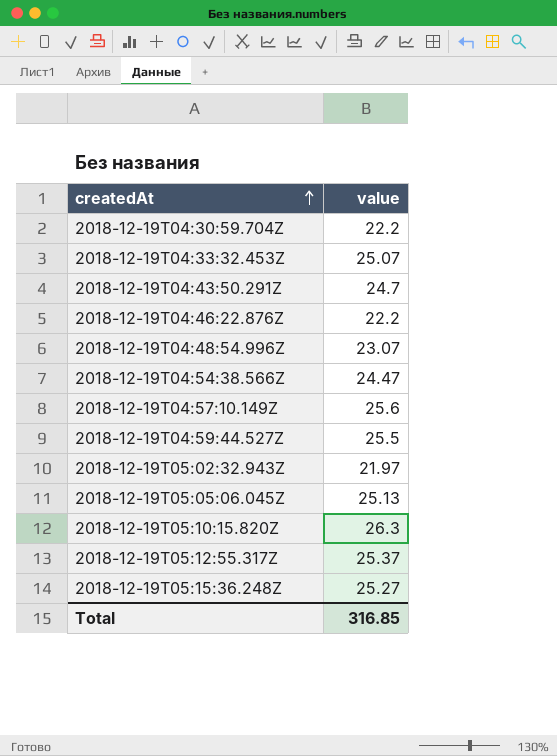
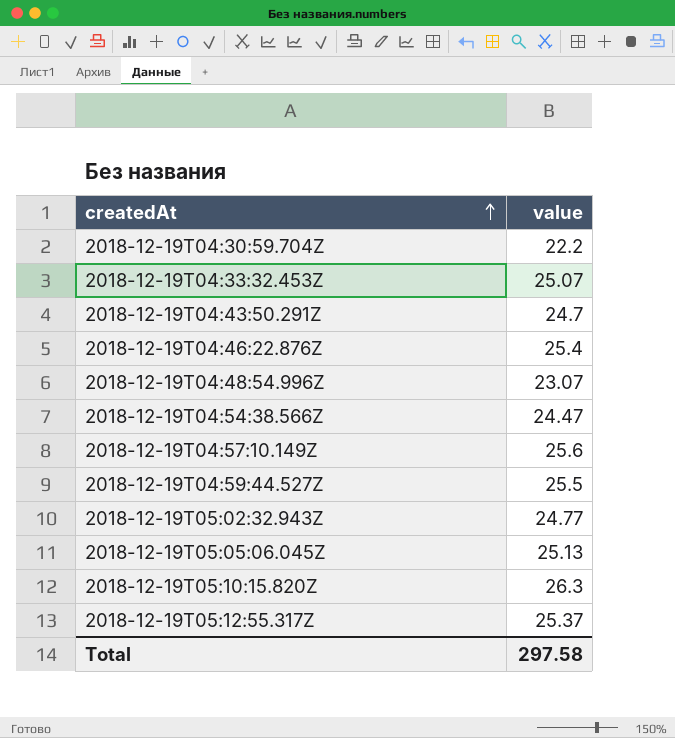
row 2018-12-19T05:15:36.248Z: 25.27 -> none
2018-12-19T04:46:22.876Z | value: 22.2 -> 25.4
2018-12-19T05:02:32.943Z | value: 21.97 -> 24.77
Total | value: 316.85 -> 297.58

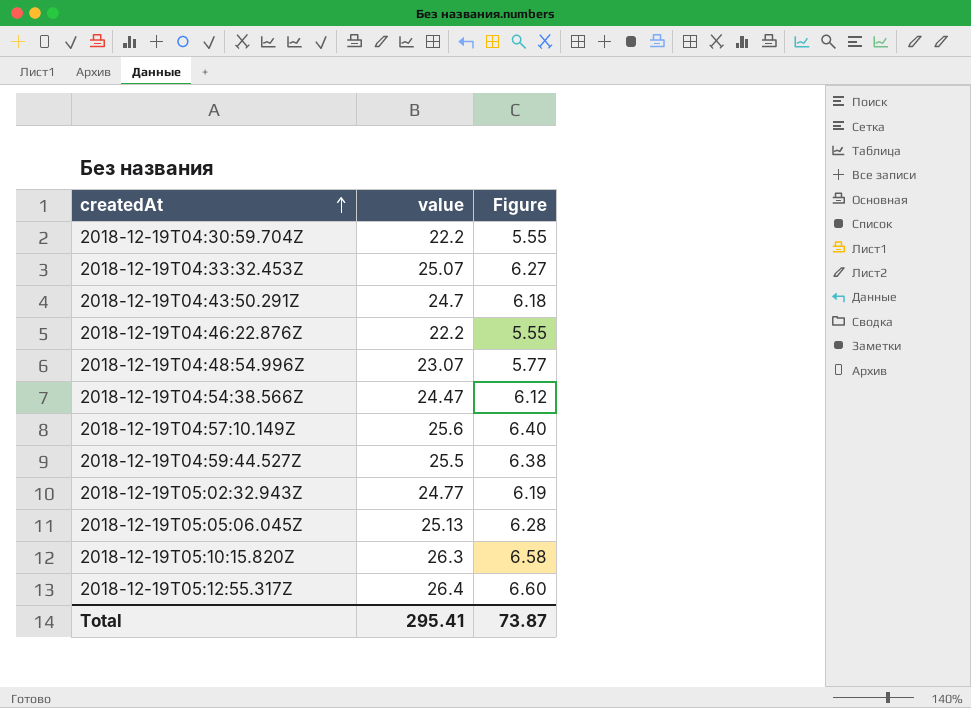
column Figure | formula: none -> [value] * 0.25
2018-12-19T04:46:22.876Z | value: 25.4 -> 22.2
2018-12-19T05:12:55.317Z | value: 25.37 -> 26.4
Total | value: 297.58 -> 295.41

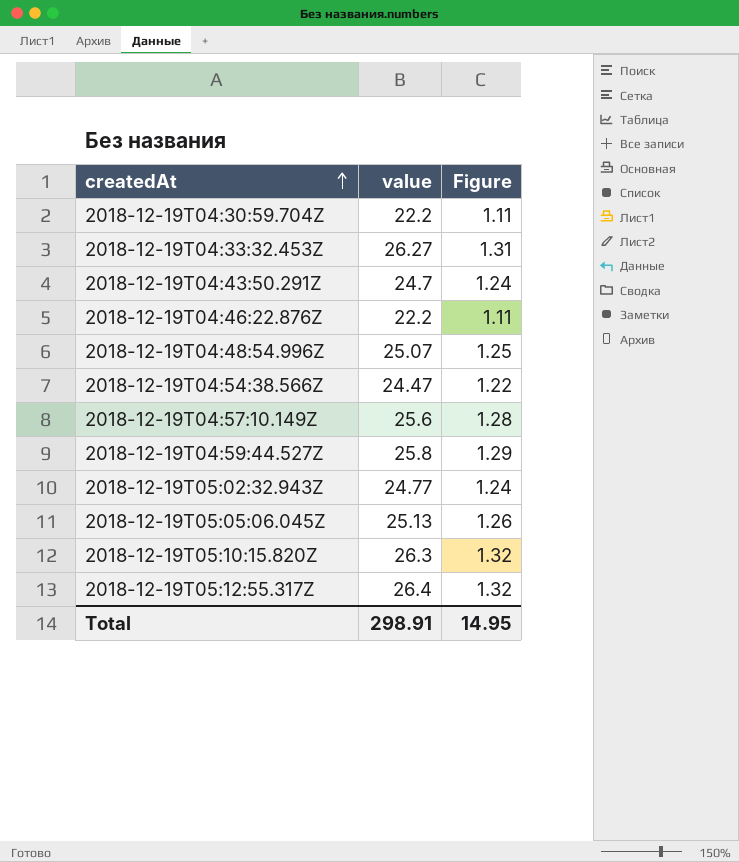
column Figure | formula: [value] * 0.25 -> [value] * 0.05
2018-12-19T04:33:32.453Z | value: 25.07 -> 26.27
2018-12-19T04:48:54.996Z | value: 23.07 -> 25.07
2018-12-19T04:59:44.527Z | value: 25.5 -> 25.8
Total | value: 295.41 -> 298.91
Total | Figure: 73.87 -> 14.95

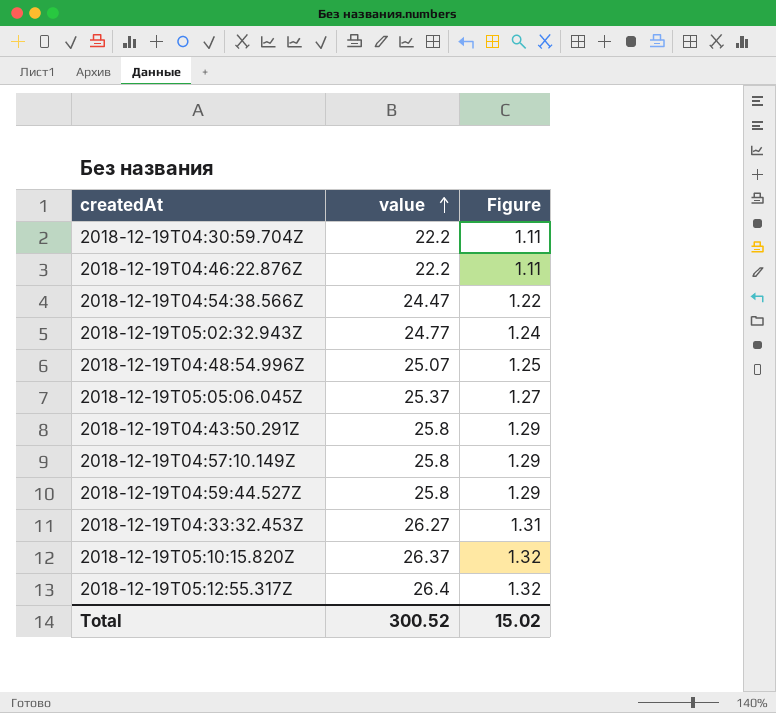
row order: createdAt ascending -> value ascending
2018-12-19T05:05:06.045Z | value: 25.13 -> 25.37
2018-12-19T05:05:06.045Z | Figure: 1.26 -> 1.27
2018-12-19T04:43:50.291Z | value: 24.7 -> 25.8
2018-12-19T04:43:50.291Z | Figure: 1.24 -> 1.29
2018-12-19T04:57:10.149Z | value: 25.6 -> 25.8
2018-12-19T04:57:10.149Z | Figure: 1.28 -> 1.29
2018-12-19T05:10:15.820Z | value: 26.3 -> 26.37
Total | value: 298.91 -> 300.52
Total | Figure: 14.95 -> 15.02

